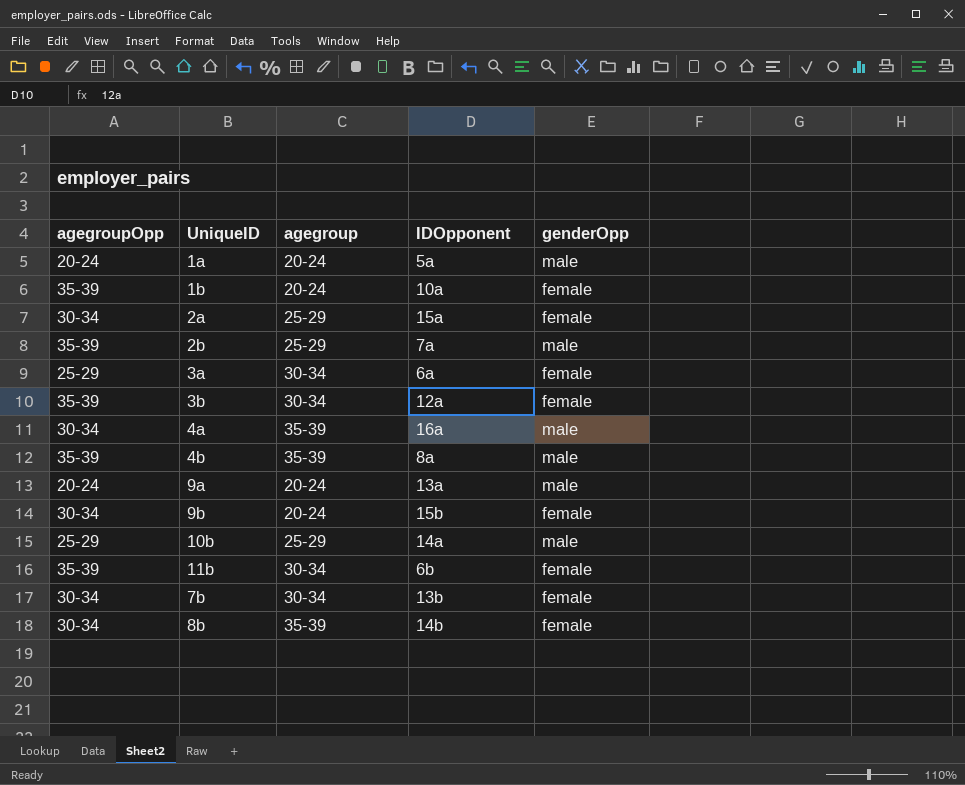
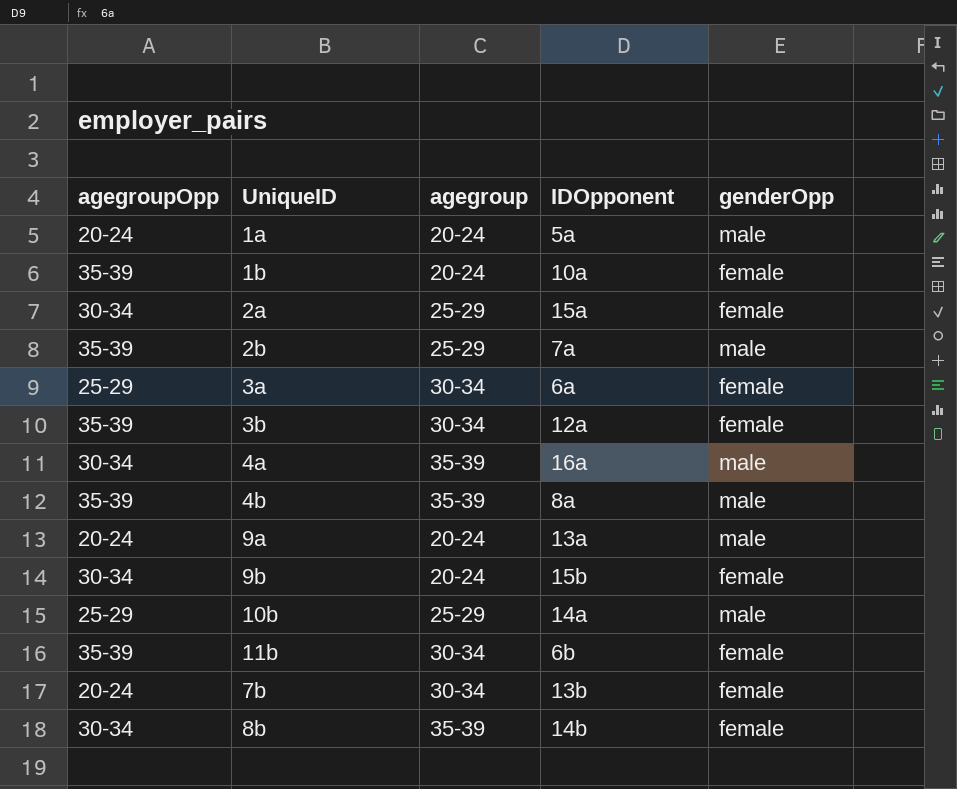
7b | agegroupOpp: 30-34 -> 20-24

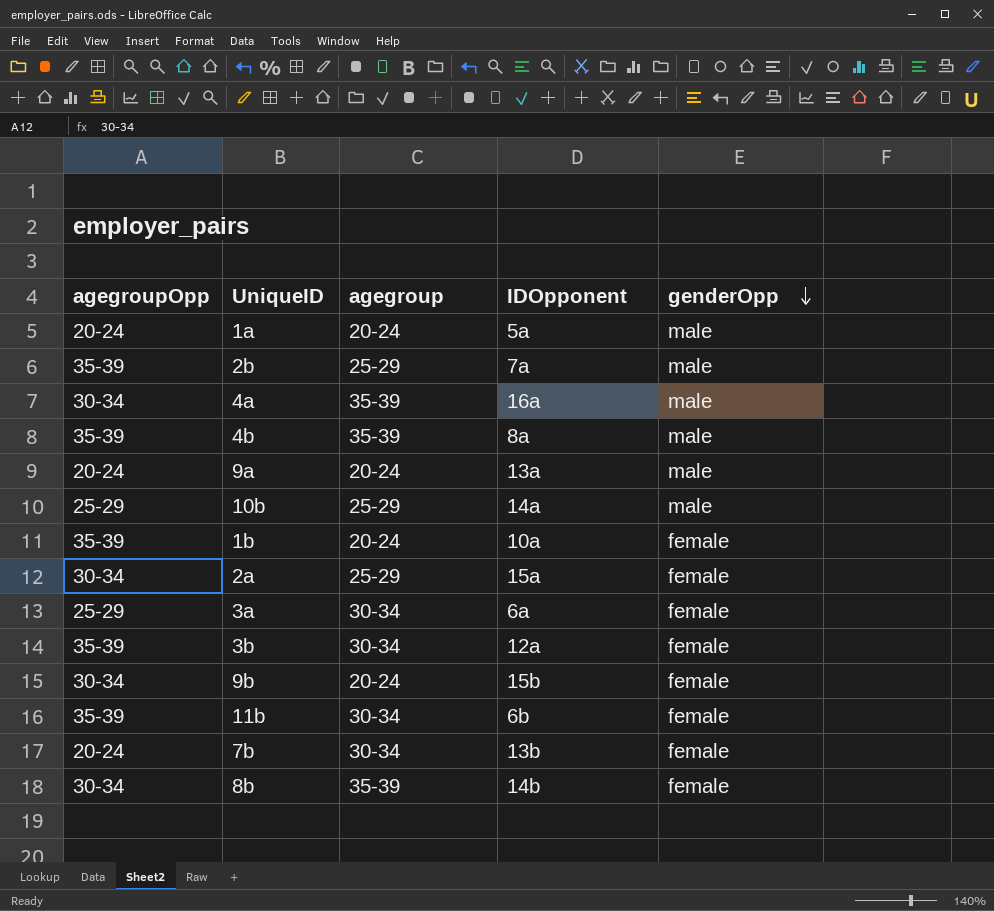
row order: none -> genderOpp descending

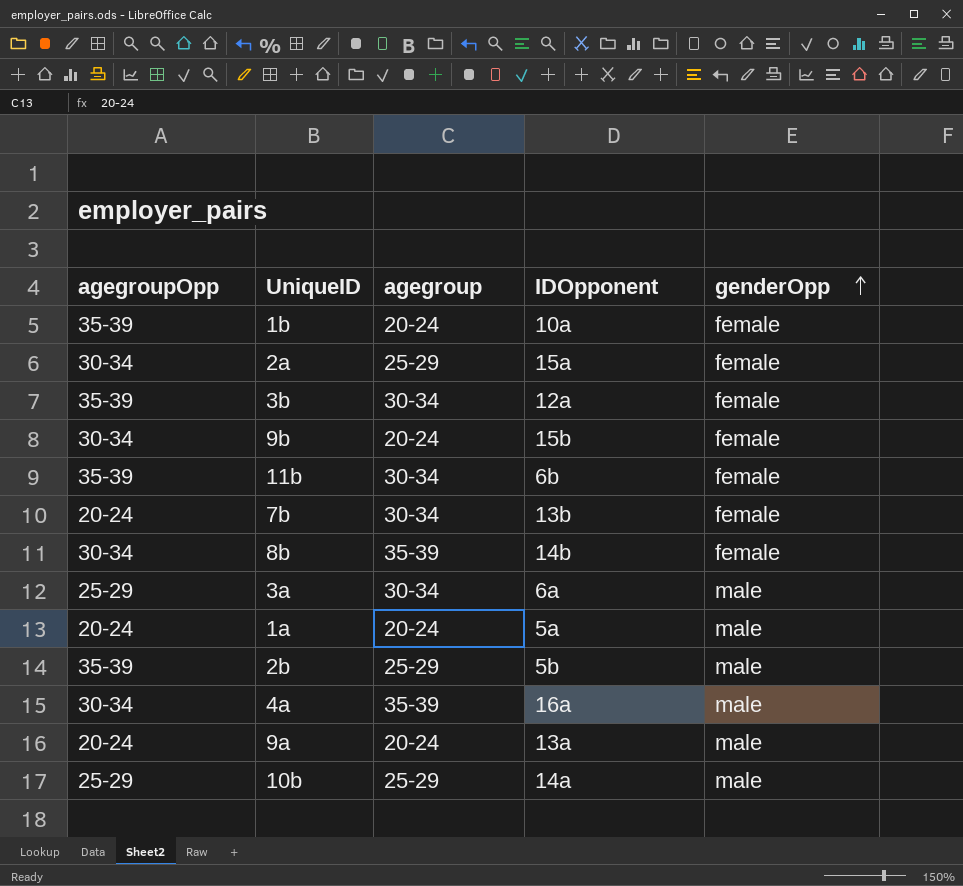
row order: genderOpp descending -> genderOpp ascending
row 4b: 35-39 | 35-39 | 8a | male -> none
3a | genderOpp: female -> male
2b | IDOpponent: 7a -> 5b

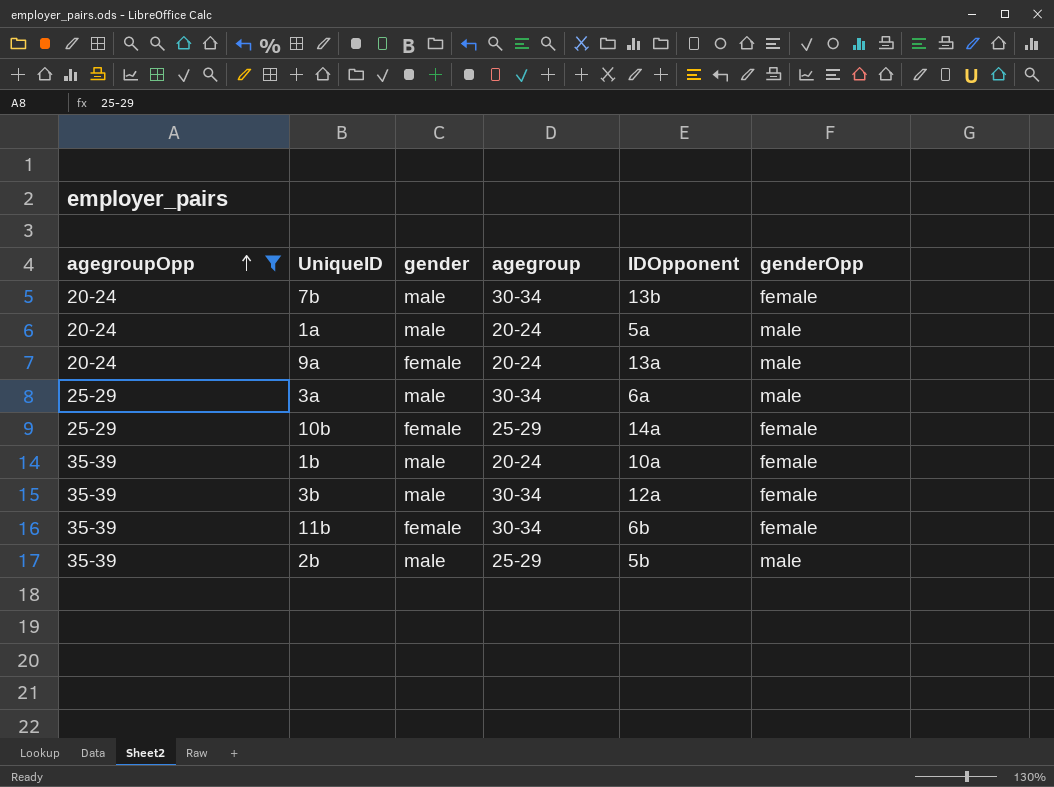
filter: none -> agegroupOpp != 30-34
row order: genderOpp ascending -> agegroupOpp ascending
column gender | position: none -> 3
10b | genderOpp: male -> female

